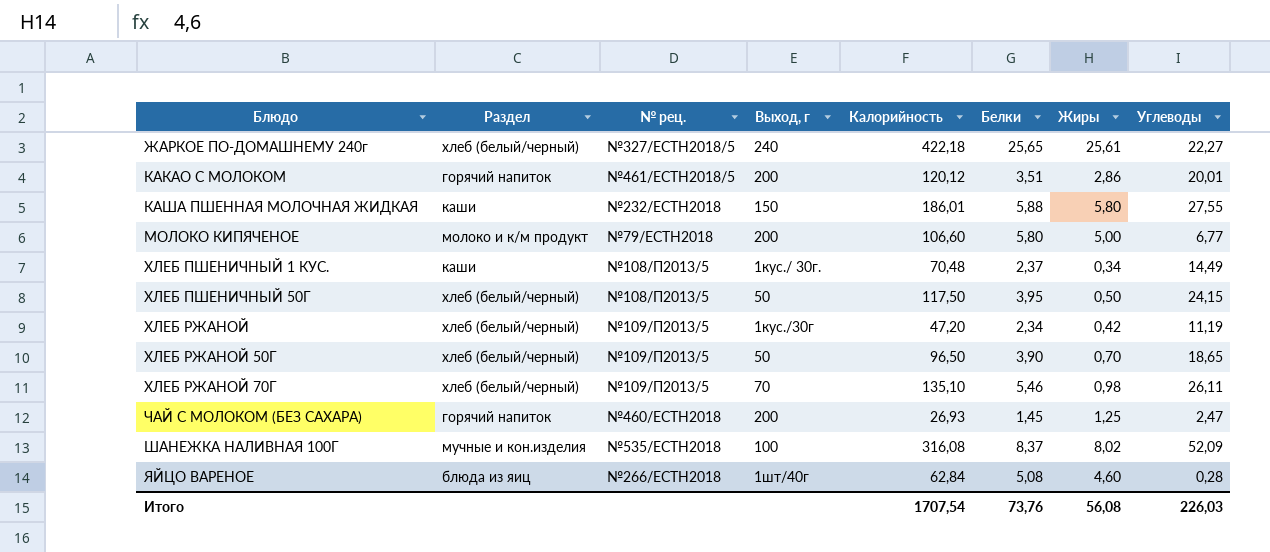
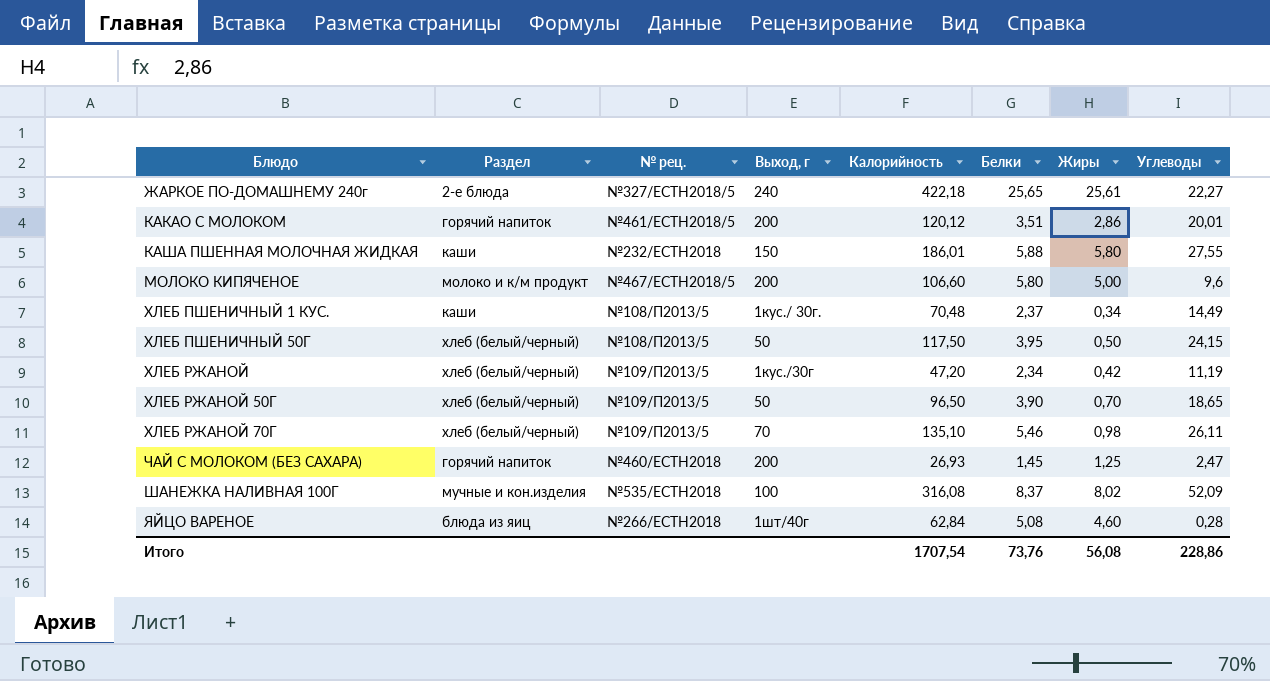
ЖАРКОЕ ПО-ДОМАШНЕМУ 240г | Раздел: хлеб (белый/черный) -> 2-е блюда
МОЛОКО КИПЯЧЕНОЕ | № рец.: №79/ЕСТН2018 -> №467/ЕСТН2018/5
МОЛОКО КИПЯЧЕНОЕ | Углеводы: 6,77 -> 9,6
Итого | Углеводы: 226,03 -> 228,86

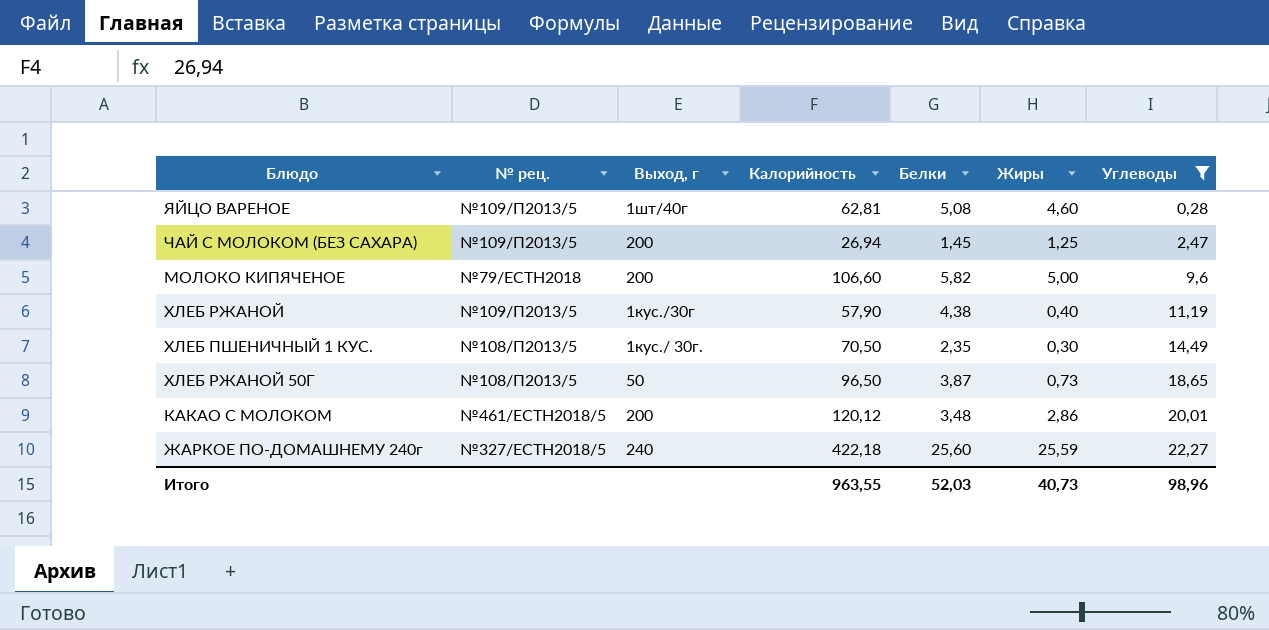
filter: none -> Углеводы <= 22,27
row order: Блюдо ascending -> Углеводы ascending
column Раздел | position: 2 -> none
ЯЙЦО ВАРЕНОЕ | № рец.: №266/ЕСТН2018 -> №109/П2013/5
ЯЙЦО ВАРЕНОЕ | Калорийность: 62,84 -> 62,81
ЧАЙ С МОЛОКОМ (БЕЗ САХАРА) | № рец.: №460/ЕСТН2018 -> №109/П2013/5
ЧАЙ С МОЛОКОМ (БЕЗ САХАРА) | Калорийность: 26,93 -> 26,94
МОЛОКО КИПЯЧЕНОЕ | № рец.: №467/ЕСТН2018/5 -> №79/ЕСТН2018
МОЛОКО КИПЯЧЕНОЕ | Белки: 5,80 -> 5,82
ХЛЕБ РЖАНОЙ | Калорийность: 47,20 -> 57,90
ХЛЕБ РЖАНОЙ | Белки: 2,34 -> 4,38
ХЛЕБ РЖАНОЙ | Жиры: 0,42 -> 0,40
ХЛЕБ ПШЕНИЧНЫЙ 1 КУС. | Калорийность: 70,48 -> 70,50
ХЛЕБ ПШЕНИЧНЫЙ 1 КУС. | Белки: 2,37 -> 2,35
ХЛЕБ ПШЕНИЧНЫЙ 1 КУС. | Жиры: 0,34 -> 0,30
ХЛЕБ РЖАНОЙ 50Г | № рец.: №109/П2013/5 -> №108/П2013/5
ХЛЕБ РЖАНОЙ 50Г | Белки: 3,90 -> 3,87
ХЛЕБ РЖАНОЙ 50Г | Жиры: 0,70 -> 0,73
КАКАО С МОЛОКОМ | Белки: 3,51 -> 3,48
ЖАРКОЕ ПО-ДОМАШНЕМУ 240г | Белки: 25,65 -> 25,60
ЖАРКОЕ ПО-ДОМАШНЕМУ 240г | Жиры: 25,61 -> 25,59
Итого | Калорийность: 1707,54 -> 963,55
Итого | Белки: 73,76 -> 52,03
Итого | Жиры: 56,08 -> 40,73
Итого | Углеводы: 228,86 -> 98,96

